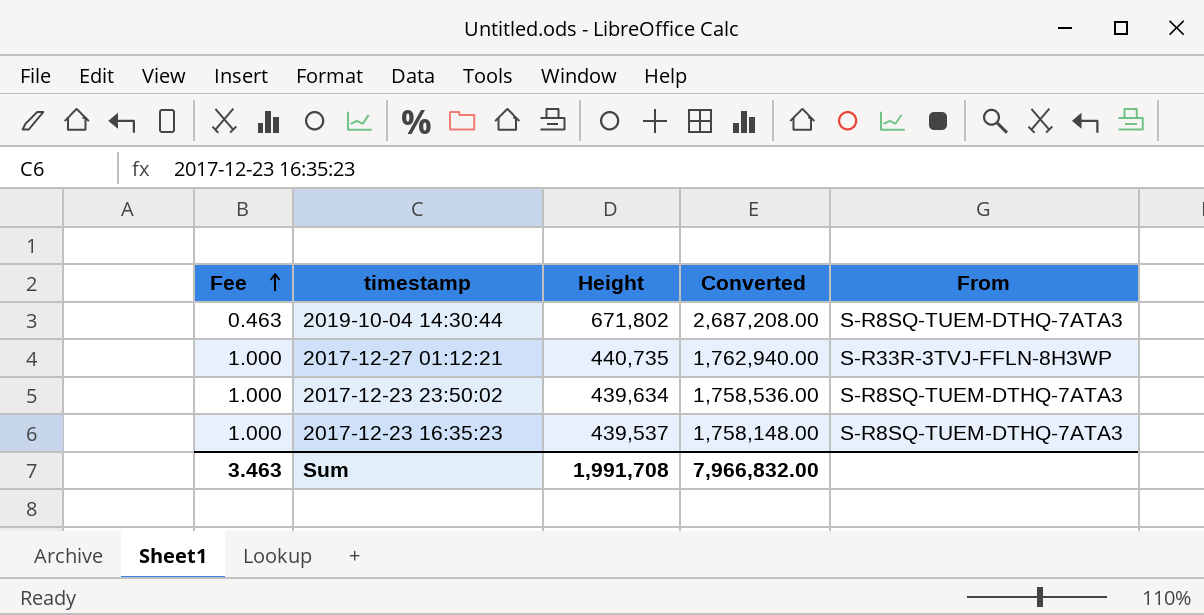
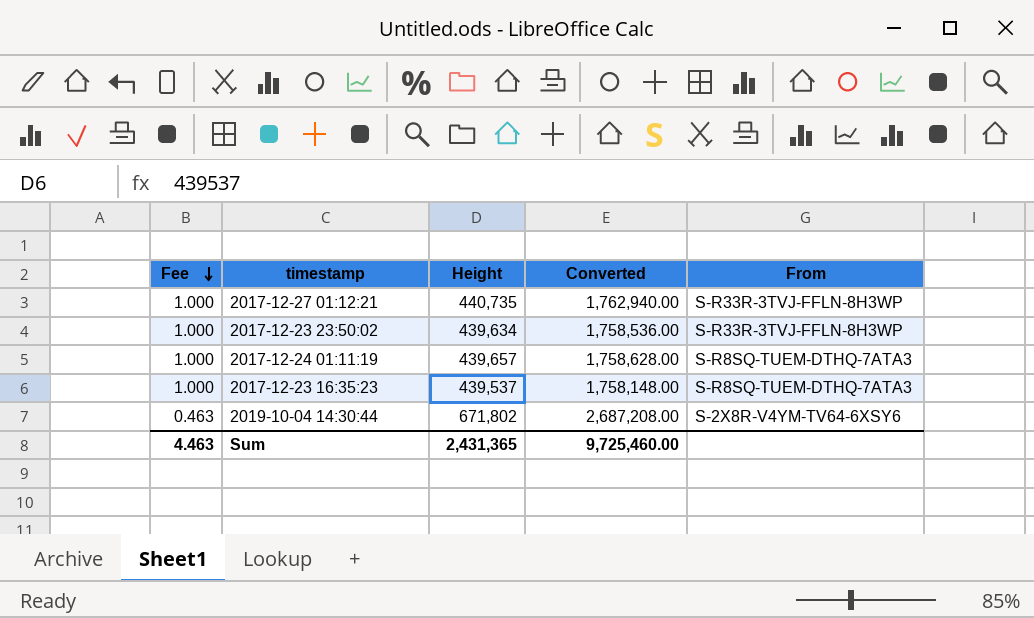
row order: Fee ascending -> Fee descending
2017-12-23 23:50:02 | From: S-R8SQ-TUEM-DTHQ-7ATA3 -> S-R33R-3TVJ-FFLN-8H3WP
row 2017-12-24 01:11:19: none -> 1.000 | 439,657 | 1,758,628.00 | S-R8SQ-TUEM-DTHQ-7ATA3
2019-10-04 14:30:44 | From: S-R8SQ-TUEM-DTHQ-7ATA3 -> S-2X8R-V4YM-TV64-6XSY6
Sum | Fee: 3.463 -> 4.463
Sum | Height: 1,991,708 -> 2,431,365
Sum | Converted: 7,966,832.00 -> 9,725,460.00

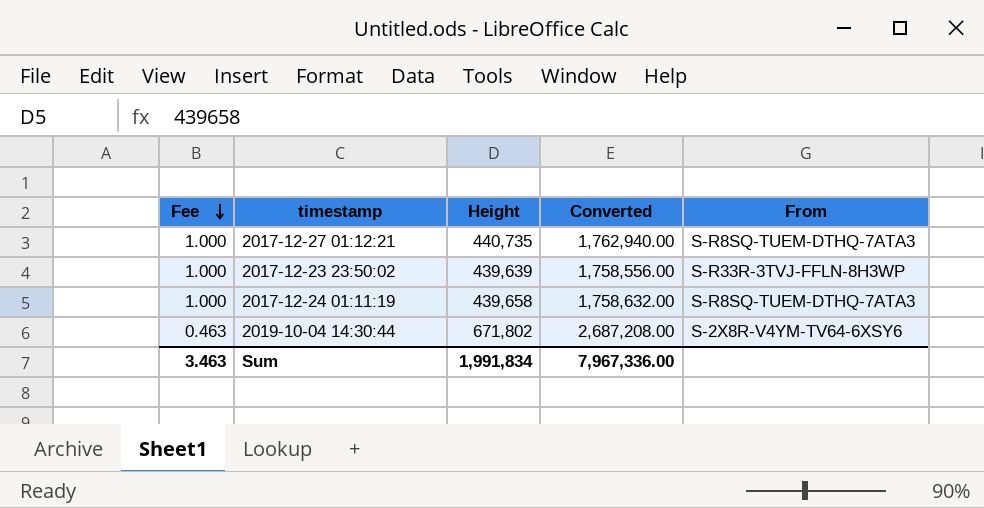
row 2017-12-23 16:35:23: 1.000 | 439,537 | 1,758,148.00 | S-R8SQ-TUEM-DTHQ-7ATA3 -> none
2017-12-27 01:12:21 | From: S-R33R-3TVJ-FFLN-8H3WP -> S-R8SQ-TUEM-DTHQ-7ATA3
2017-12-23 23:50:02 | Height: 439,634 -> 439,639
2017-12-23 23:50:02 | Converted: 1,758,536.00 -> 1,758,556.00
2017-12-24 01:11:19 | Height: 439,657 -> 439,658
2017-12-24 01:11:19 | Converted: 1,758,628.00 -> 1,758,632.00
Sum | Fee: 4.463 -> 3.463
Sum | Height: 2,431,365 -> 1,991,834
Sum | Converted: 9,725,460.00 -> 7,967,336.00

